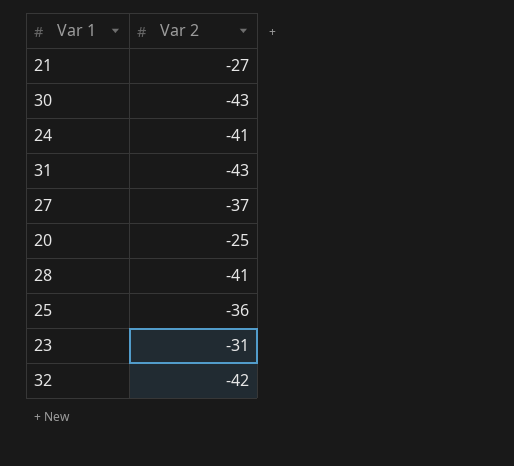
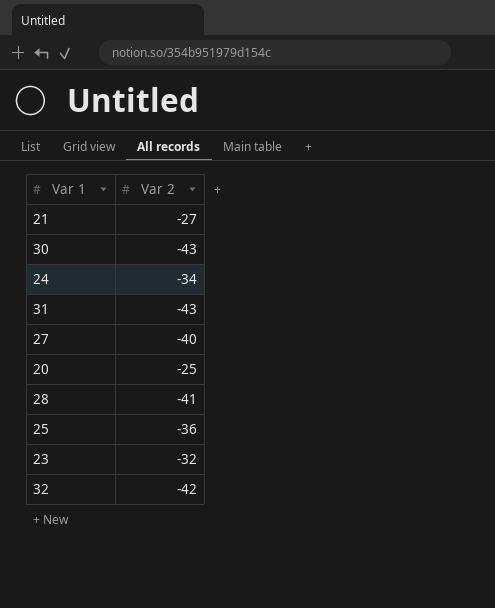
24 | Var 2: -41 -> -34
27 | Var 2: -37 -> -40
23 | Var 2: -31 -> -32

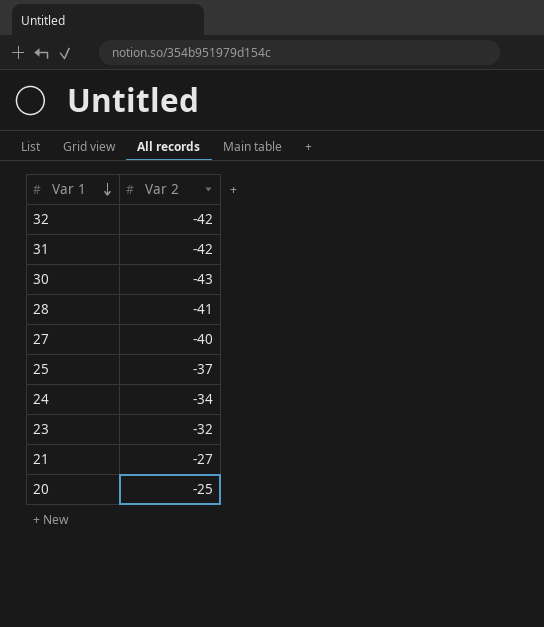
row order: none -> Var 1 descending
31 | Var 2: -43 -> -42
25 | Var 2: -36 -> -37

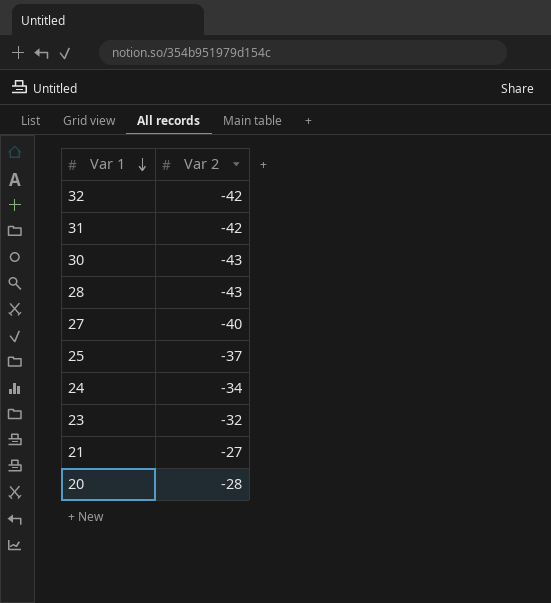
28 | Var 2: -41 -> -43
20 | Var 2: -25 -> -28

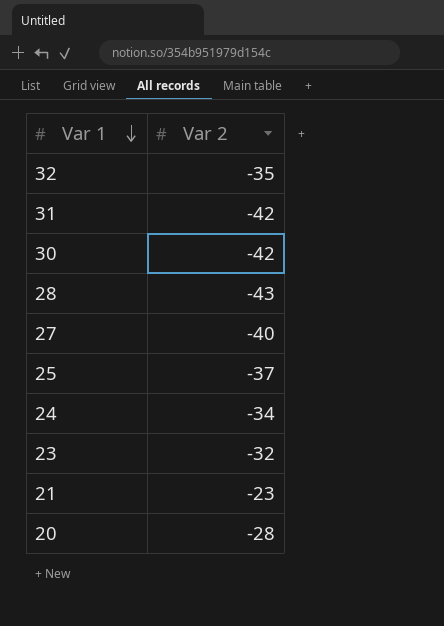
32 | Var 2: -42 -> -35
30 | Var 2: -43 -> -42
21 | Var 2: -27 -> -23

